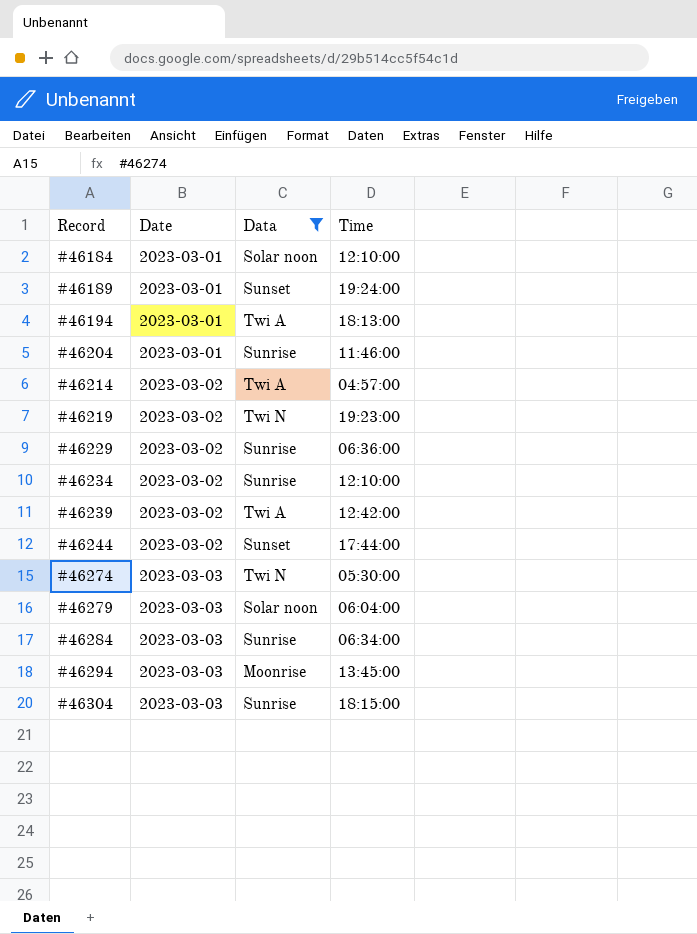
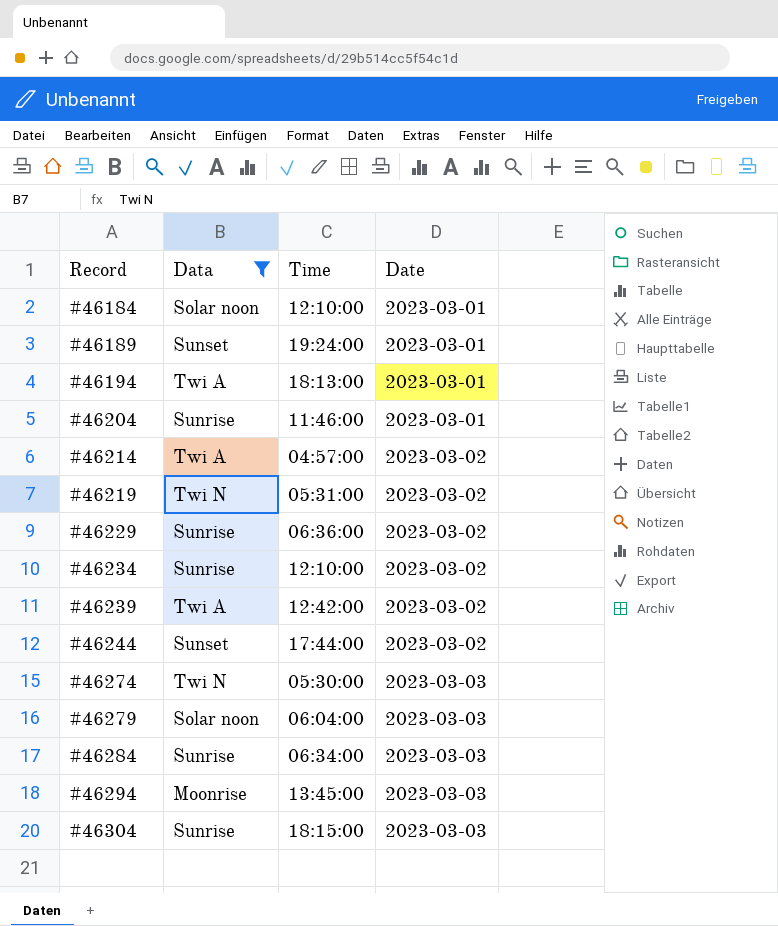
column Date | position: 2 -> 4
#46219 | Time: 19:23:00 -> 05:31:00

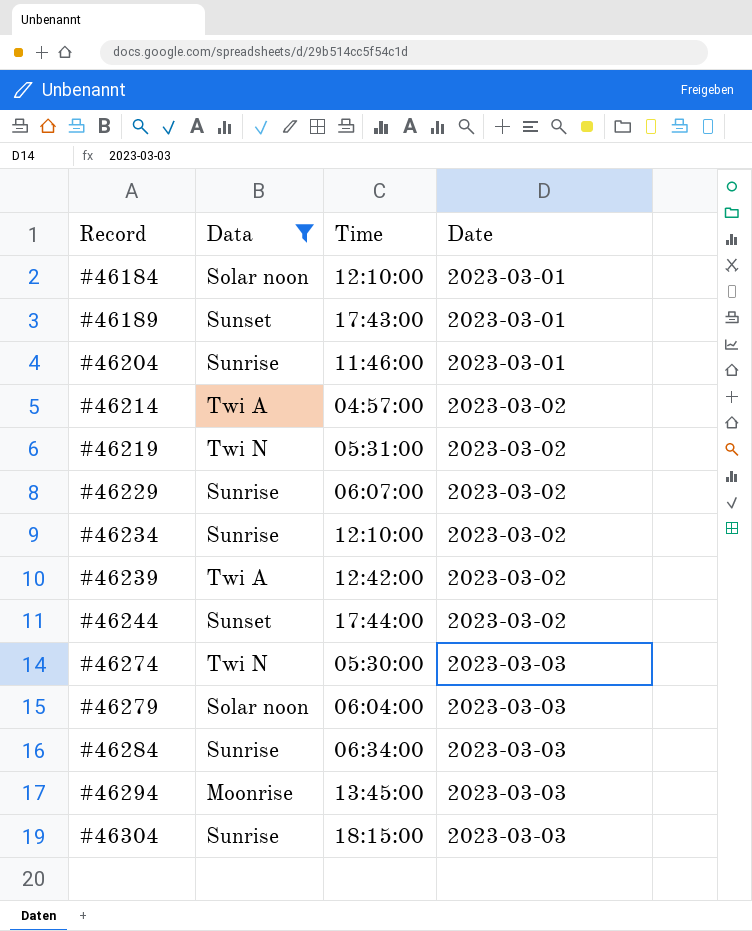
row #46194: Twi A | 18:13:00 | 2023-03-01 -> none
#46189 | Time: 19:24:00 -> 17:43:00
#46229 | Time: 06:36:00 -> 06:07:00

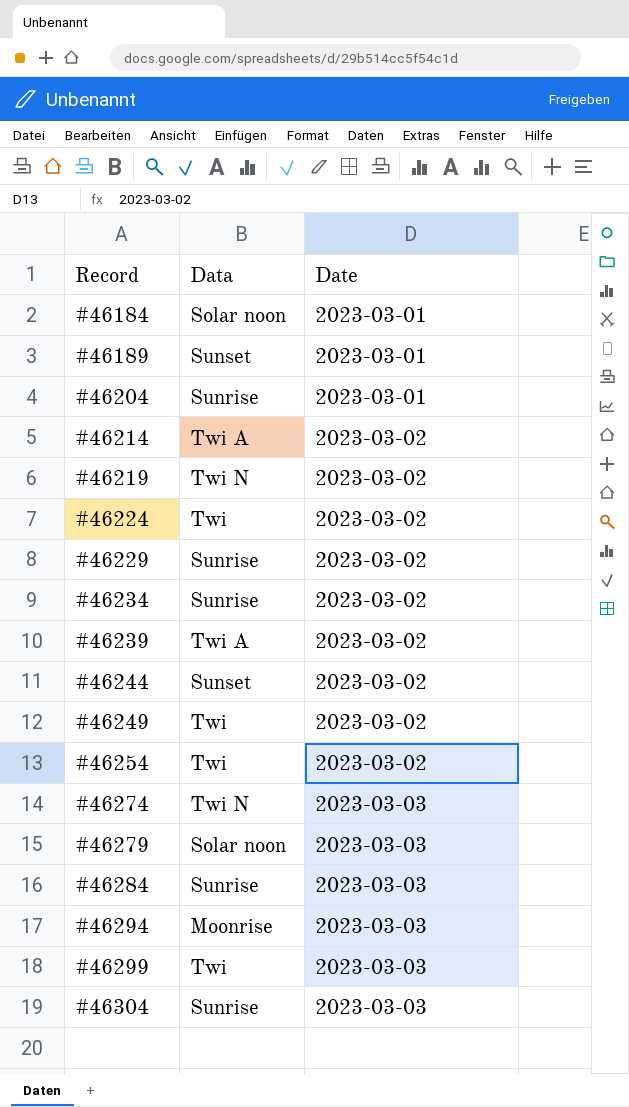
filter: Data != Twi -> none
column Time | position: 3 -> none

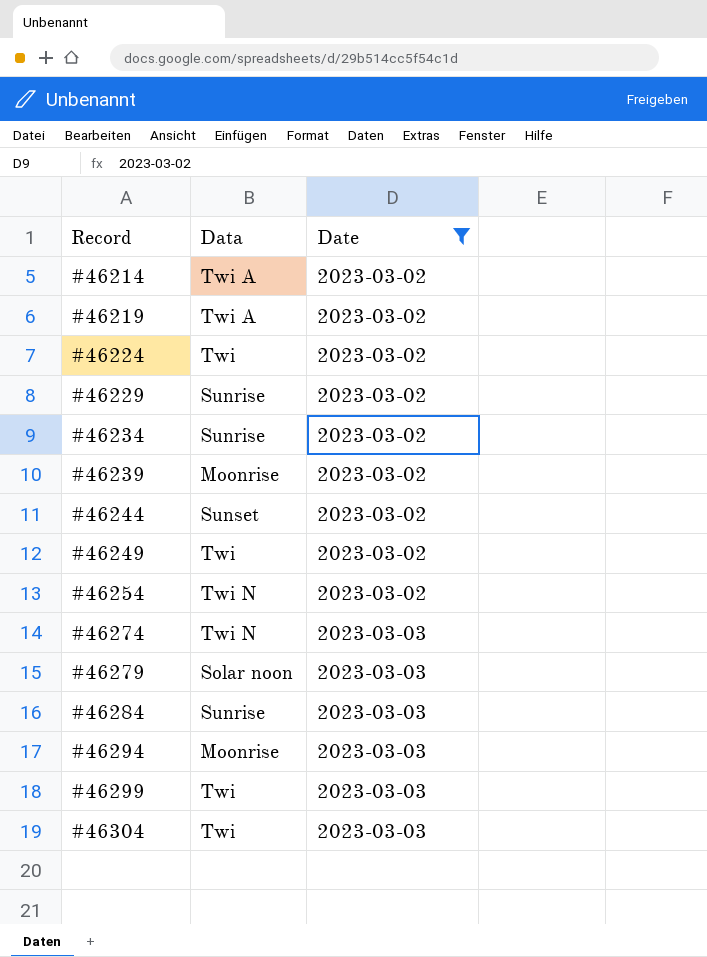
filter: none -> Date != 2023-03-01
#46219 | Data: Twi N -> Twi A
#46239 | Data: Twi A -> Moonrise
#46254 | Data: Twi -> Twi N
#46304 | Data: Sunrise -> Twi

